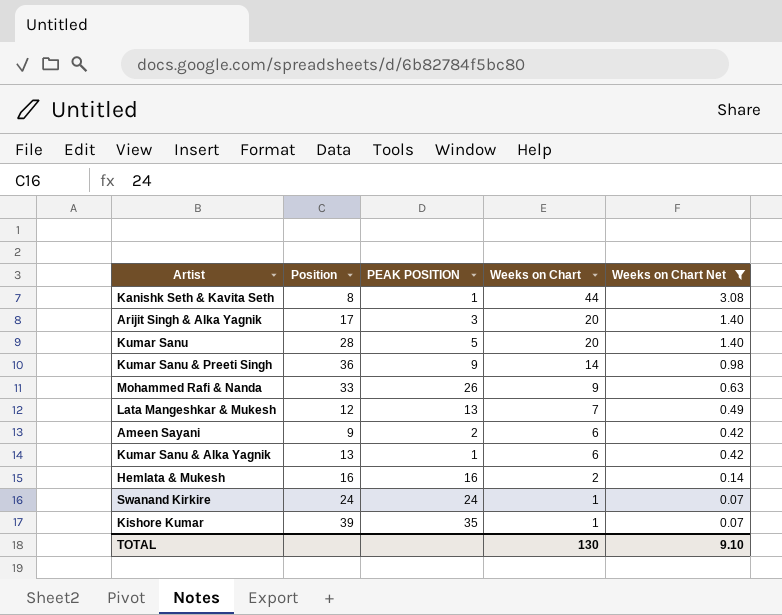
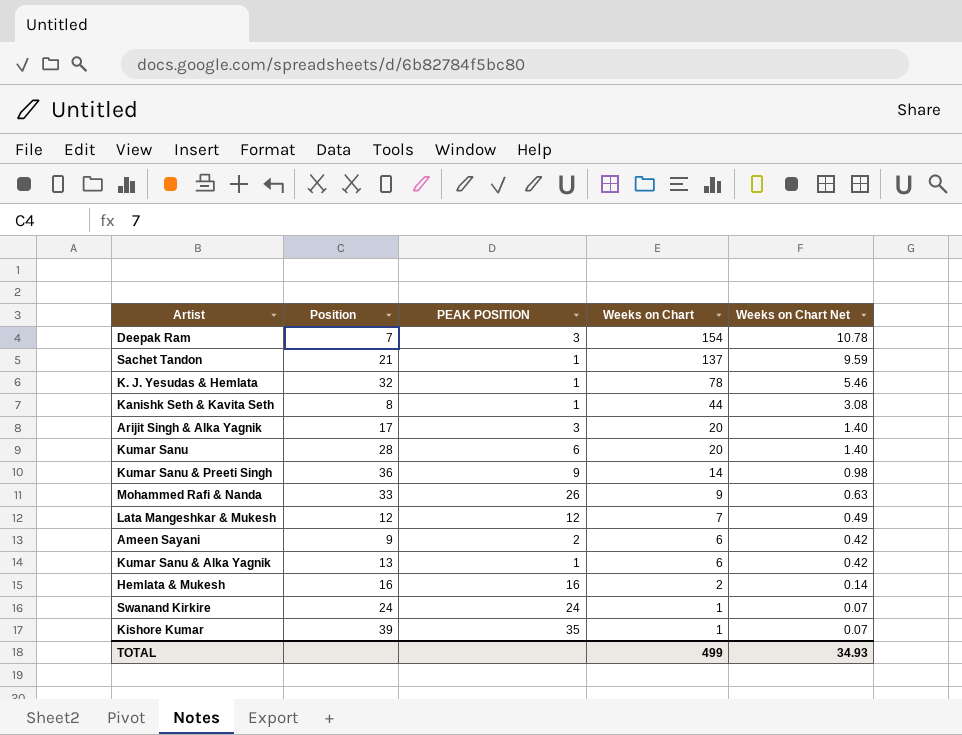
filter: Weeks on Chart Net <= 3.08 -> none
Kumar Sanu | PEAK POSITION: 5 -> 6
Lata Mangeshkar & Mukesh | PEAK POSITION: 13 -> 12
TOTAL | Weeks on Chart: 130 -> 499
TOTAL | Weeks on Chart Net: 9.10 -> 34.93

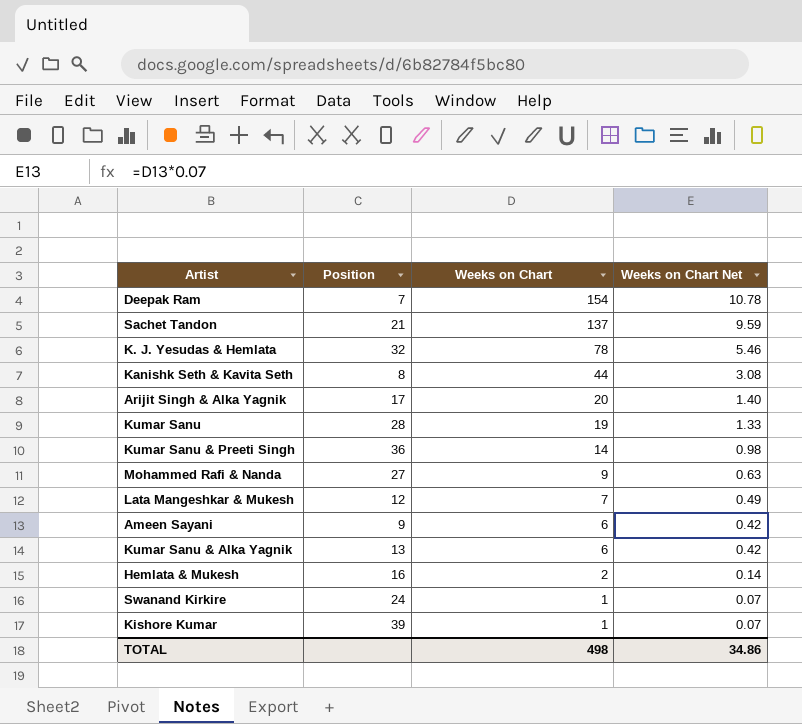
column PEAK POSITION | position: 3 -> none
Kumar Sanu | Weeks on Chart: 20 -> 19
Kumar Sanu | Weeks on Chart Net: 1.40 -> 1.33
Mohammed Rafi & Nanda | Position: 33 -> 27
TOTAL | Weeks on Chart: 499 -> 498
TOTAL | Weeks on Chart Net: 34.93 -> 34.86

